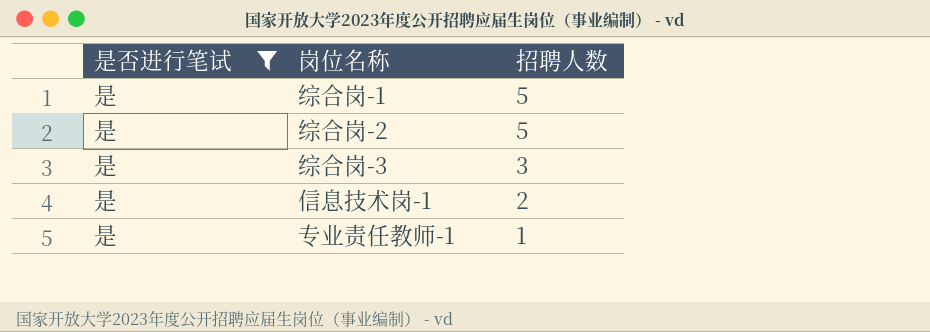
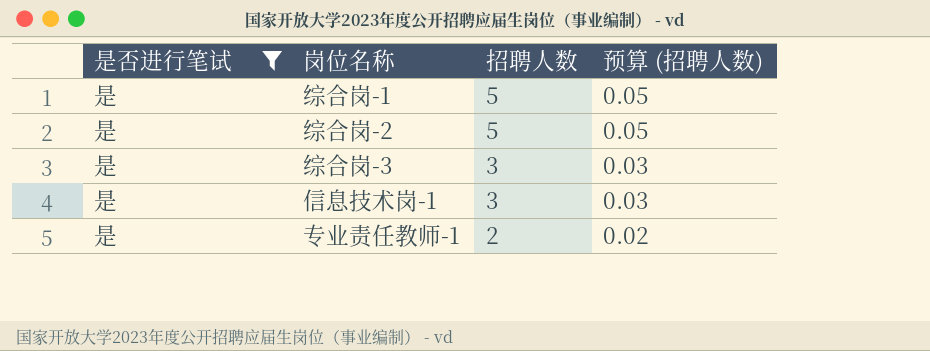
column 预算 (招聘人数) | formula: none -> [招聘人数] * 0.01
信息技术岗-1 | 招聘人数: 2 -> 3
专业责任教师-1 | 招聘人数: 1 -> 2

